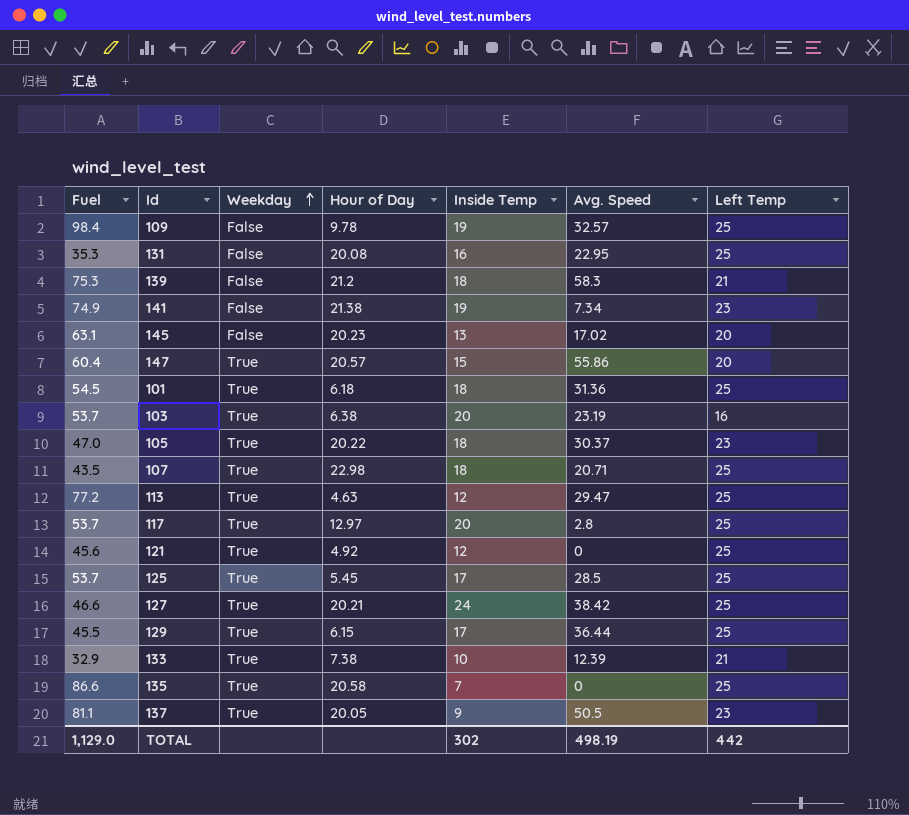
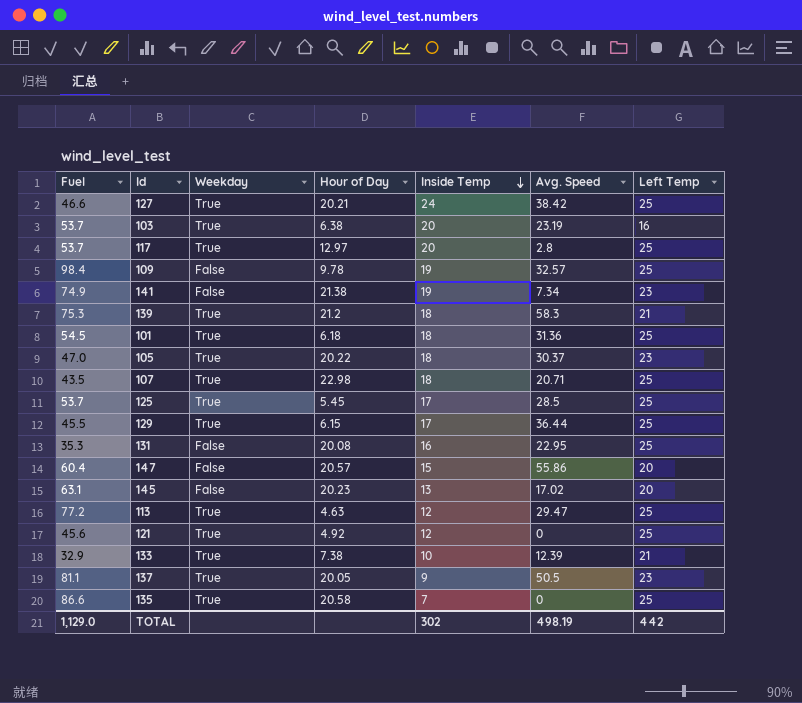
row order: Weekday ascending -> Inside Temp descending
139 | Weekday: False -> True
147 | Weekday: True -> False

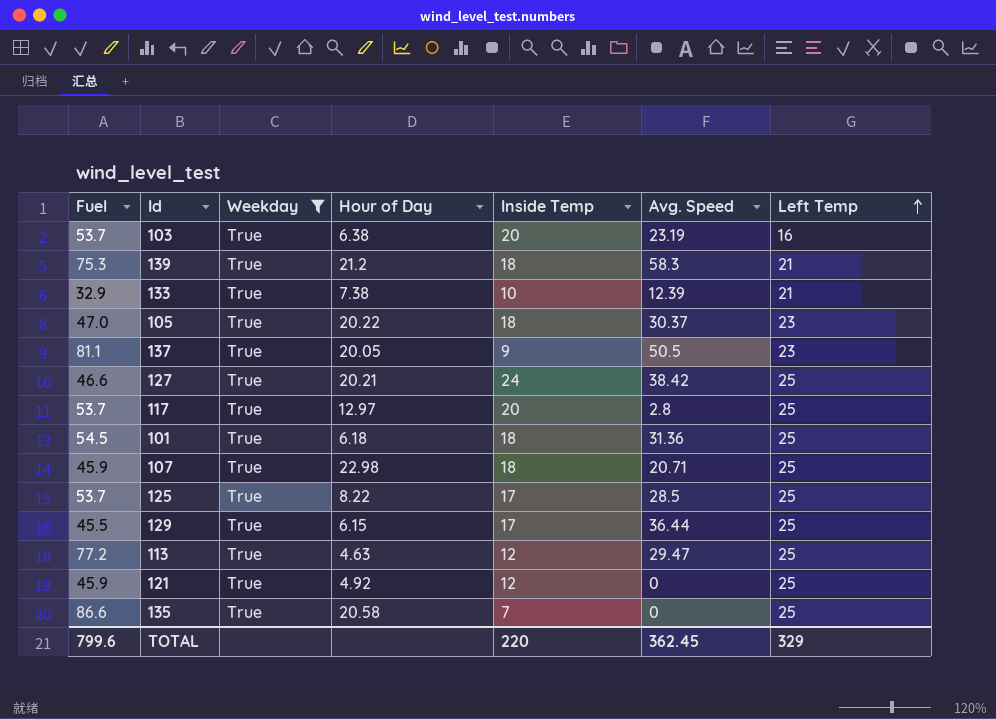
filter: none -> Weekday = True
row order: Inside Temp descending -> Left Temp ascending
107 | Fuel: 43.5 -> 45.9
125 | Hour of Day: 5.45 -> 8.22
121 | Fuel: 45.6 -> 45.9
TOTAL | Fuel: 1,129.0 -> 799.6
TOTAL | Inside Temp: 302 -> 220
TOTAL | Avg. Speed: 498.19 -> 362.45
TOTAL | Left Temp: 442 -> 329

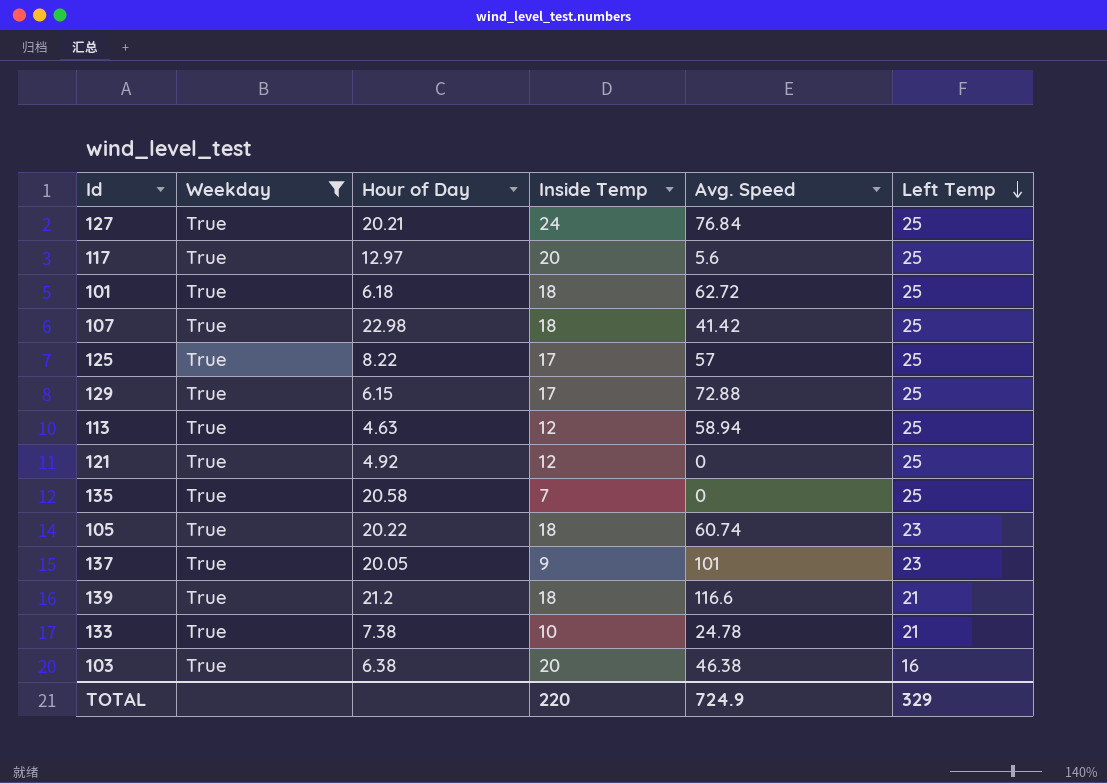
row order: Left Temp ascending -> Left Temp descending
column Fuel | position: 1 -> none
127 | Avg. Speed: 38.42 -> 76.84
117 | Avg. Speed: 2.8 -> 5.6
101 | Avg. Speed: 31.36 -> 62.72
107 | Avg. Speed: 20.71 -> 41.42
125 | Avg. Speed: 28.5 -> 57
129 | Avg. Speed: 36.44 -> 72.88
113 | Avg. Speed: 29.47 -> 58.94
105 | Avg. Speed: 30.37 -> 60.74
137 | Avg. Speed: 50.5 -> 101
139 | Avg. Speed: 58.3 -> 116.6
133 | Avg. Speed: 12.39 -> 24.78
103 | Avg. Speed: 23.19 -> 46.38
TOTAL | Avg. Speed: 362.45 -> 724.9

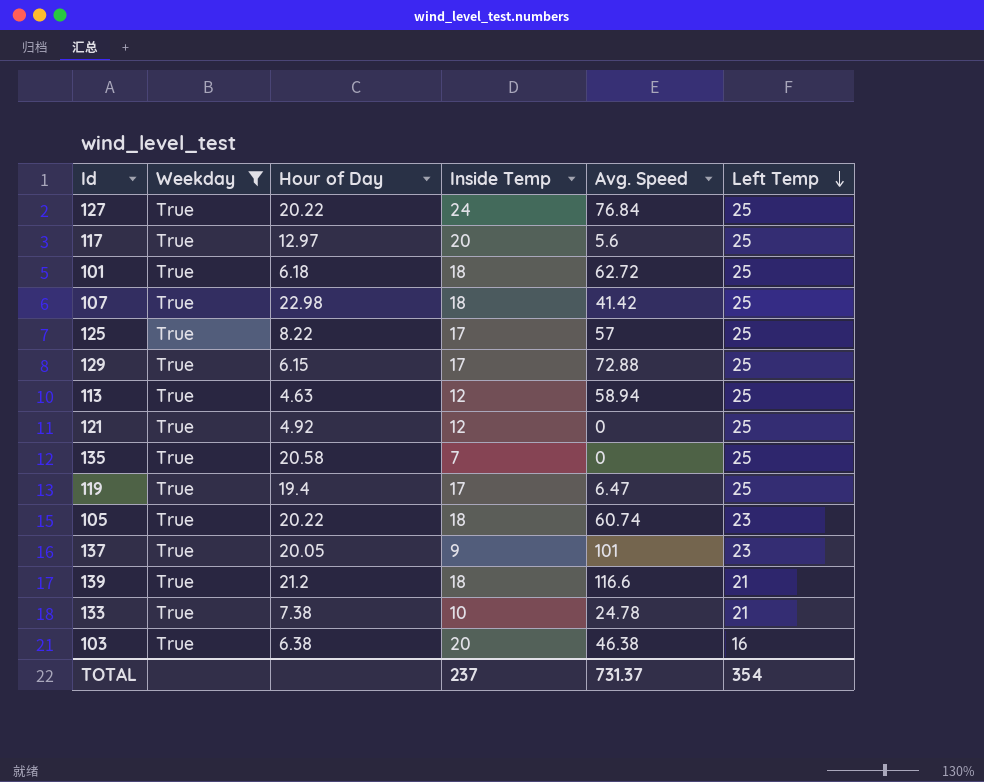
127 | Hour of Day: 20.21 -> 20.22
row 119: none -> True | 19.4 | 17 | 6.47 | 25
TOTAL | Inside Temp: 220 -> 237
TOTAL | Avg. Speed: 724.9 -> 731.37
TOTAL | Left Temp: 329 -> 354

